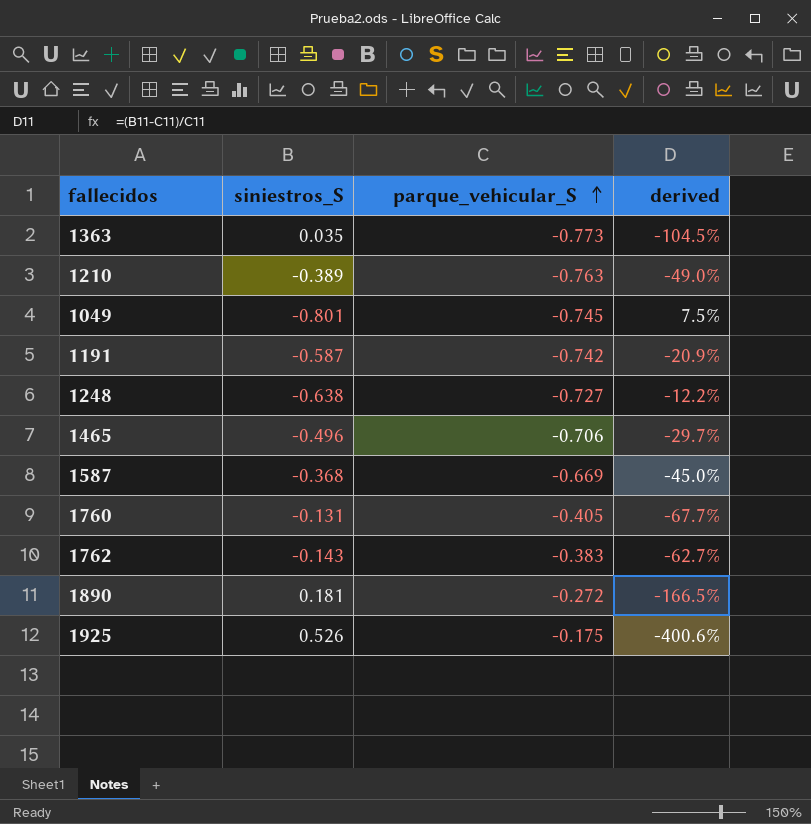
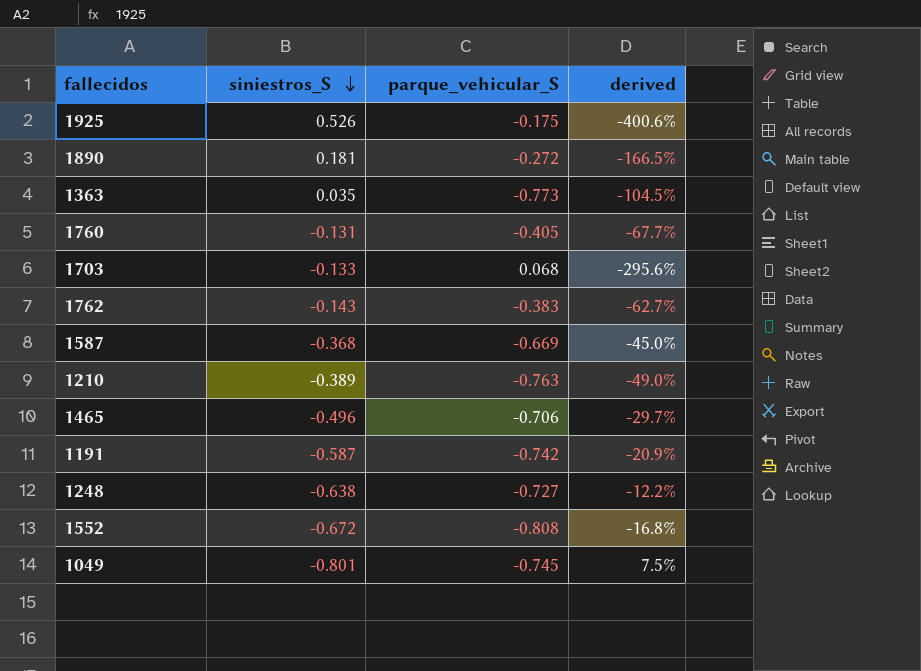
row order: parque_vehicular_S ascending -> siniestros_S descending
row 1703: none -> -0.133 | 0.068 | -295.6%
row 1552: none -> -0.672 | -0.808 | -16.8%

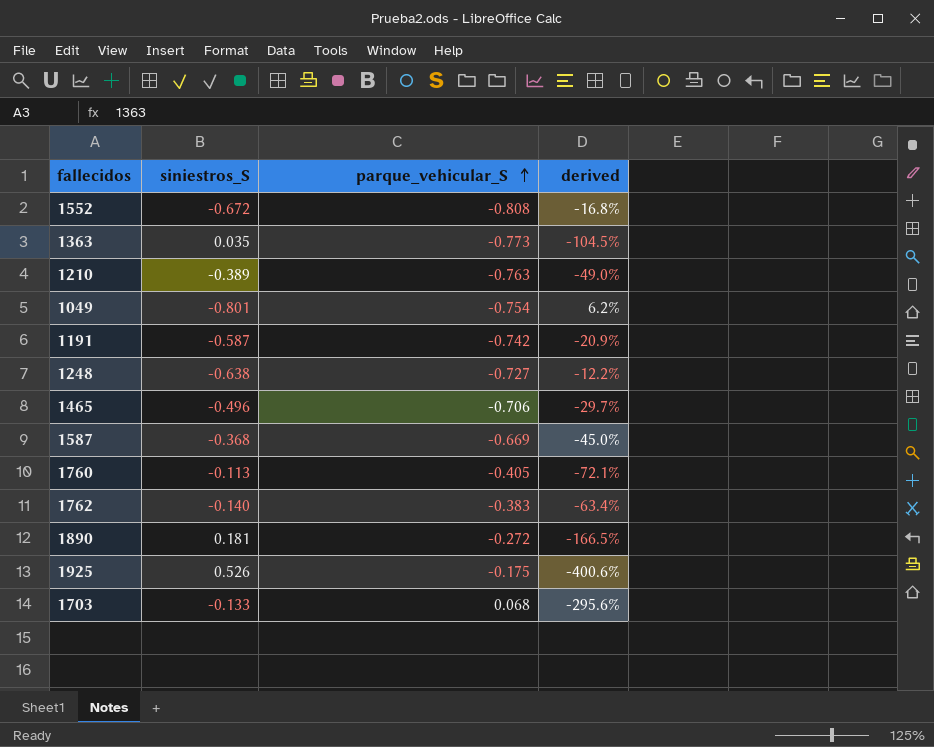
row order: siniestros_S descending -> parque_vehicular_S ascending
1049 | parque_vehicular_S: -0.745 -> -0.754
1049 | derived: 7.5% -> 6.2%
1760 | siniestros_S: -0.131 -> -0.113
1760 | derived: -67.7% -> -72.1%
1762 | siniestros_S: -0.143 -> -0.140
1762 | derived: -62.7% -> -63.4%

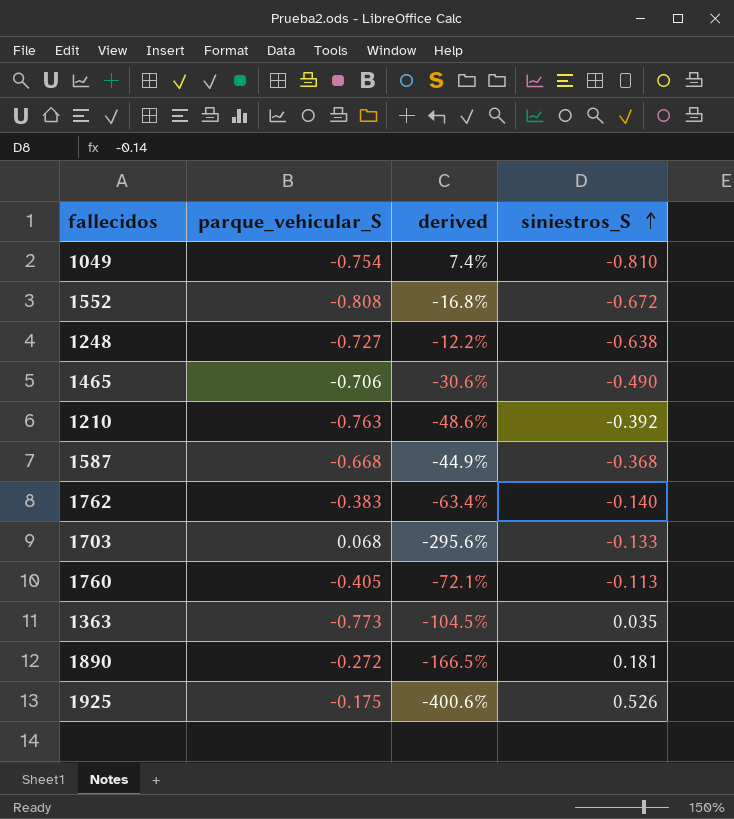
row order: parque_vehicular_S ascending -> siniestros_S ascending
column siniestros_S | position: 2 -> 4
row 1191: -0.587 | -0.742 | -20.9% -> none
1049 | derived: 6.2% -> 7.4%
1049 | siniestros_S: -0.801 -> -0.810
1465 | derived: -29.7% -> -30.6%
1465 | siniestros_S: -0.496 -> -0.490
1210 | derived: -49.0% -> -48.6%
1210 | siniestros_S: -0.389 -> -0.392
1587 | parque_vehicular_S: -0.669 -> -0.668
1587 | derived: -45.0% -> -44.9%

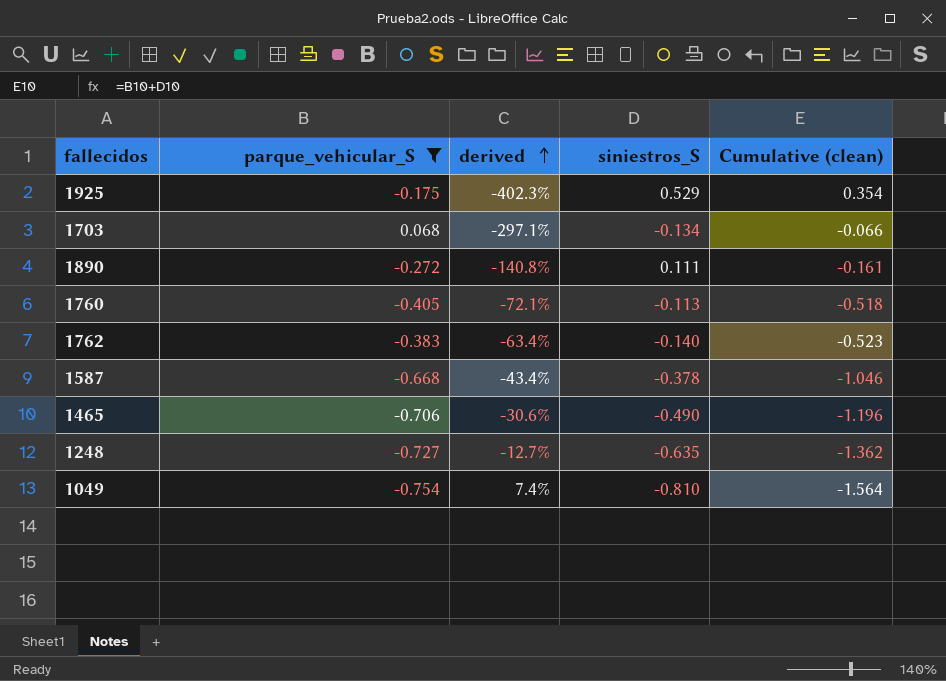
filter: none -> parque_vehicular_S >= -0.754
row order: siniestros_S ascending -> derived ascending
column Cumulative (clean) | formula: none -> [parque_vehicular_S] + [siniestros_S]
1925 | derived: -400.6% -> -402.3%
1925 | siniestros_S: 0.526 -> 0.529
1703 | derived: -295.6% -> -297.1%
1703 | siniestros_S: -0.133 -> -0.134
1890 | derived: -166.5% -> -140.8%
1890 | siniestros_S: 0.181 -> 0.111
1587 | derived: -44.9% -> -43.4%
1587 | siniestros_S: -0.368 -> -0.378
1248 | derived: -12.2% -> -12.7%
1248 | siniestros_S: -0.638 -> -0.635

